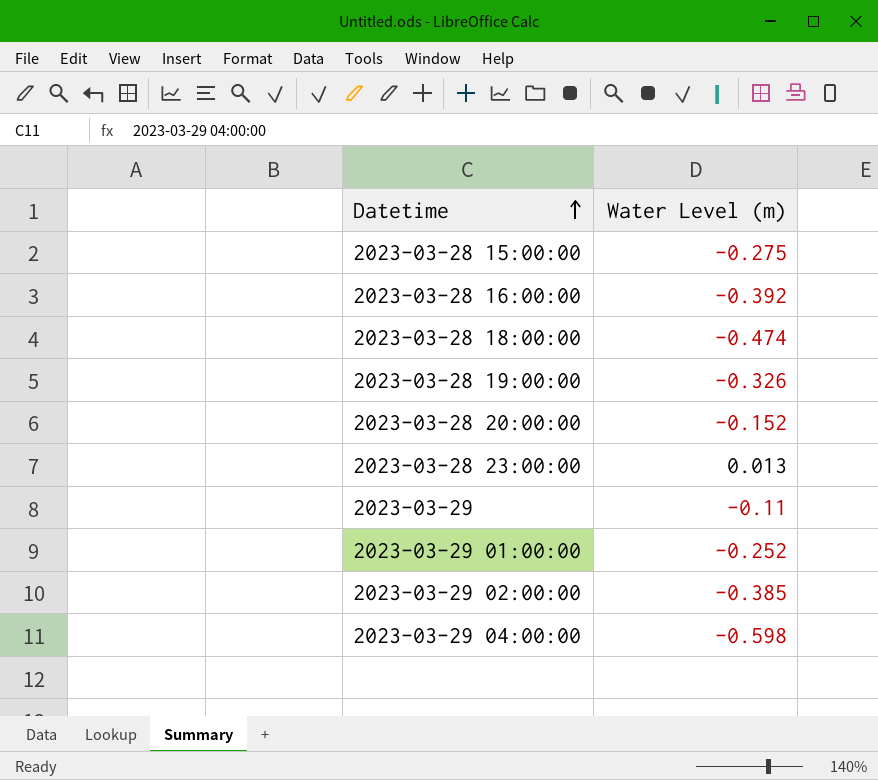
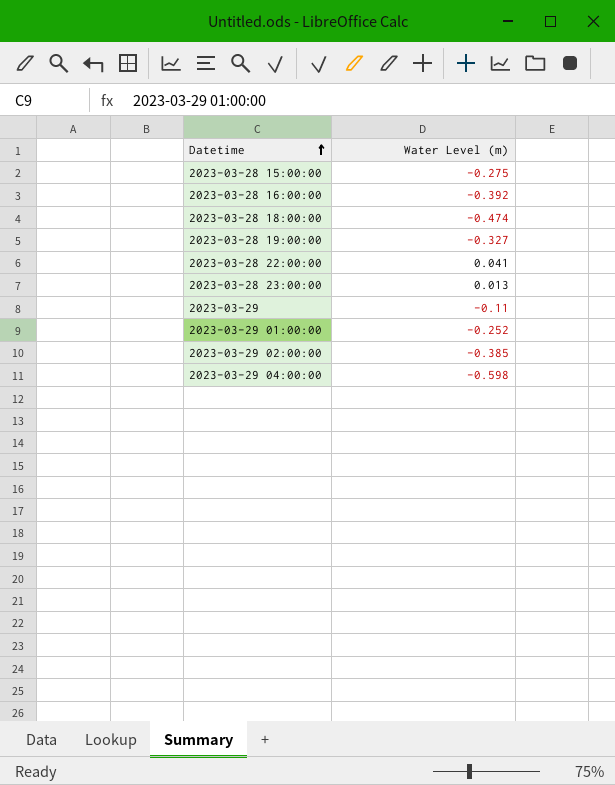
row 2023-03-28 20:00:00: -0.152 -> none
2023-03-28 19:00:00 | Water Level (m): -0.326 -> -0.327
row 2023-03-28 22:00:00: none -> 0.041

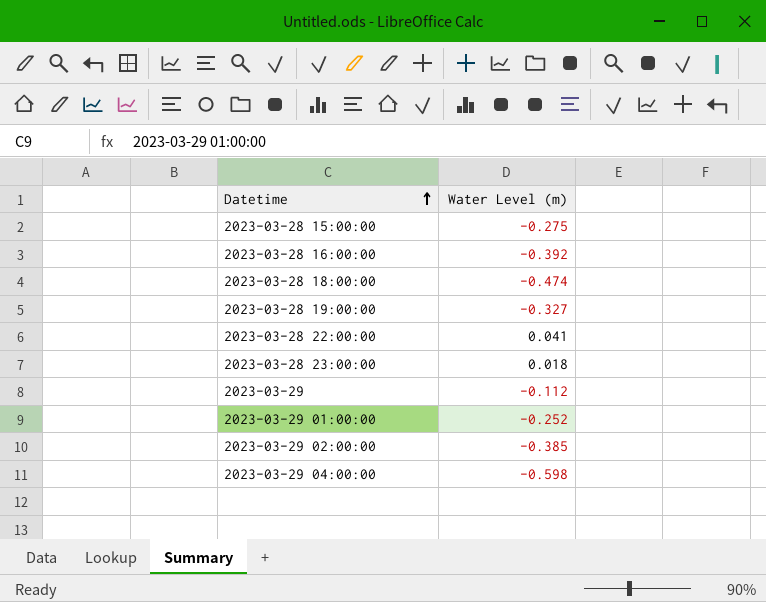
2023-03-28 23:00:00 | Water Level (m): 0.013 -> 0.018
2023-03-29 | Water Level (m): -0.11 -> -0.112

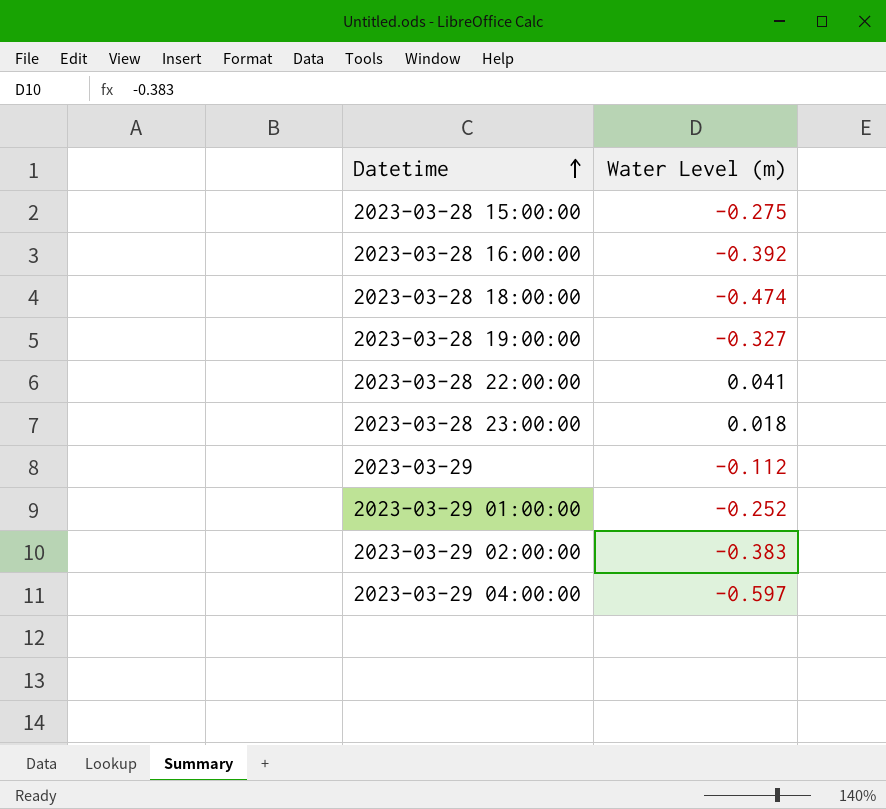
2023-03-29 02:00:00 | Water Level (m): -0.385 -> -0.383
2023-03-29 04:00:00 | Water Level (m): -0.598 -> -0.597

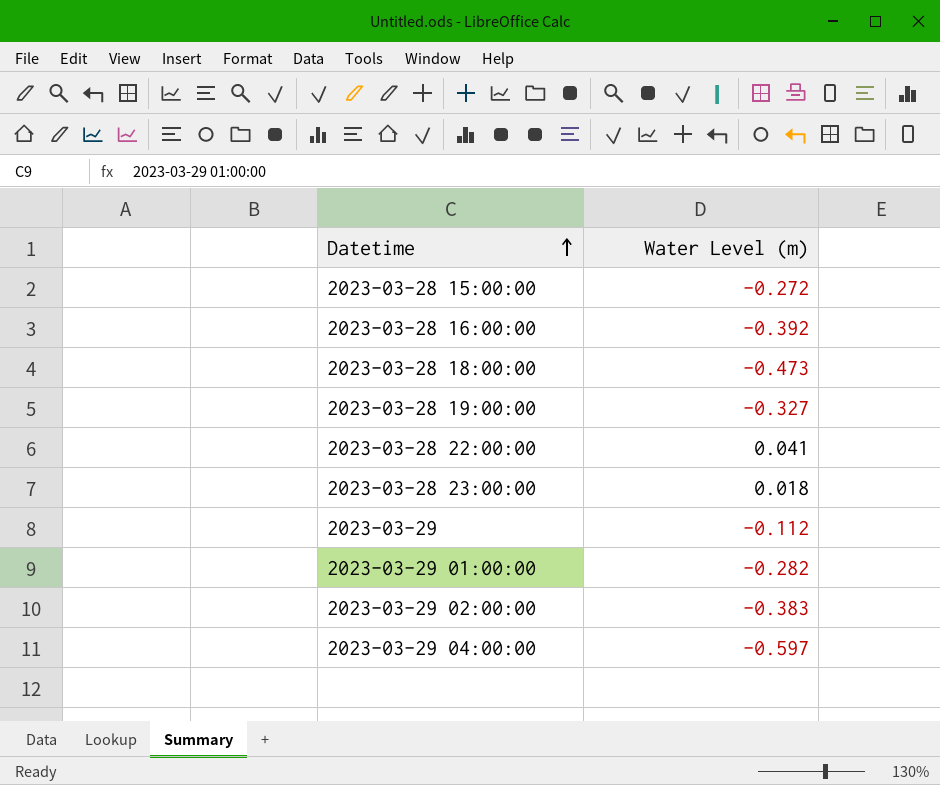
2023-03-28 15:00:00 | Water Level (m): -0.275 -> -0.272
2023-03-28 18:00:00 | Water Level (m): -0.474 -> -0.473
2023-03-29 01:00:00 | Water Level (m): -0.252 -> -0.282

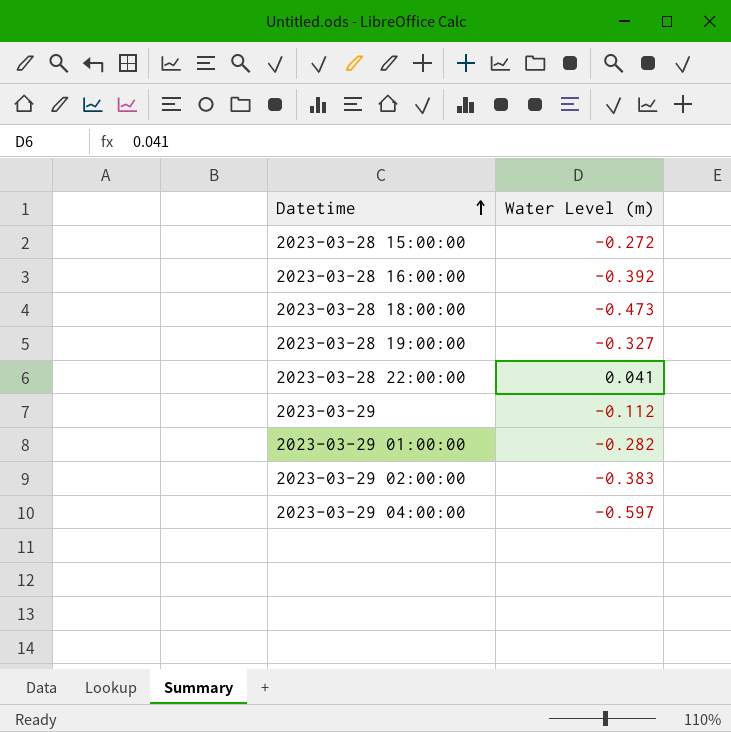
row 2023-03-28 23:00:00: 0.018 -> none

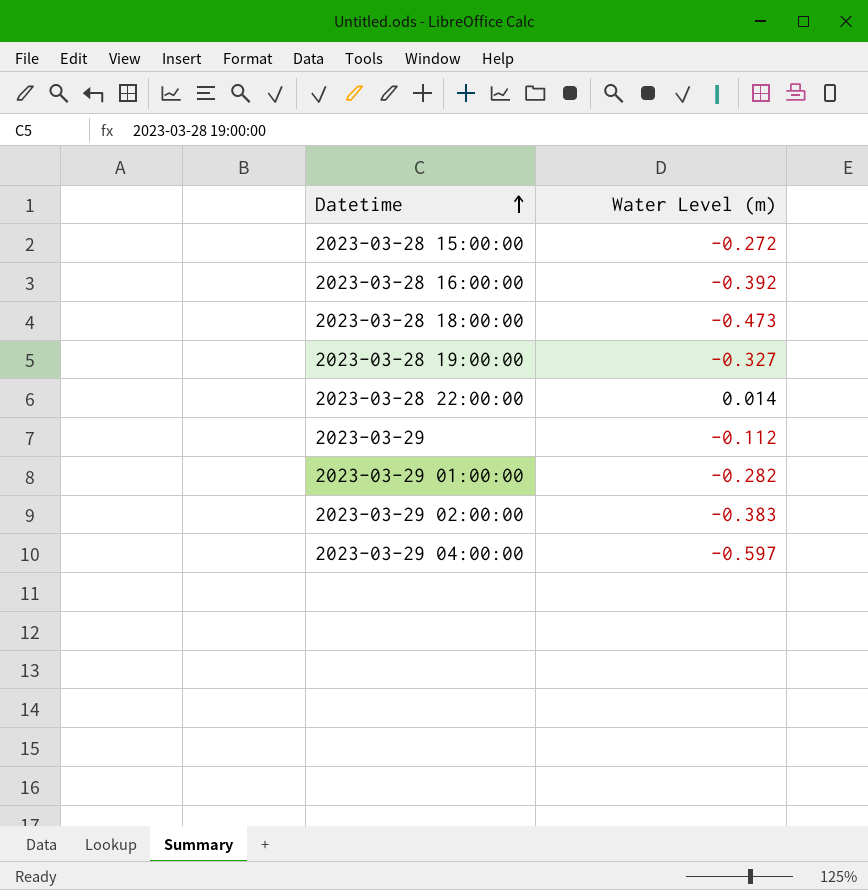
2023-03-28 22:00:00 | Water Level (m): 0.041 -> 0.014

